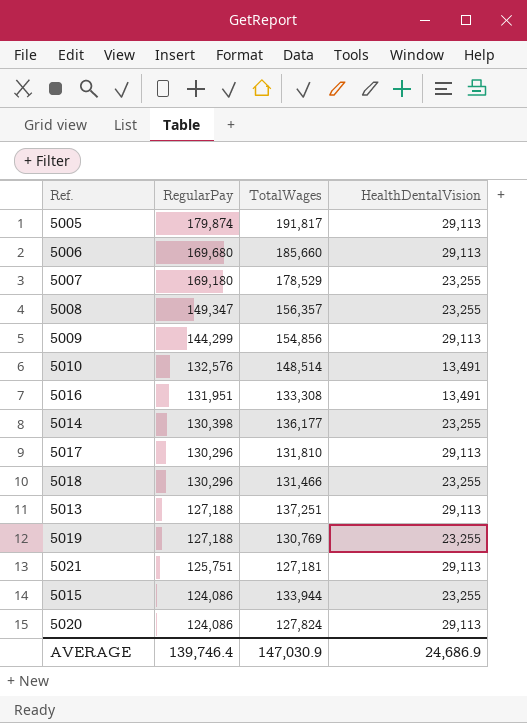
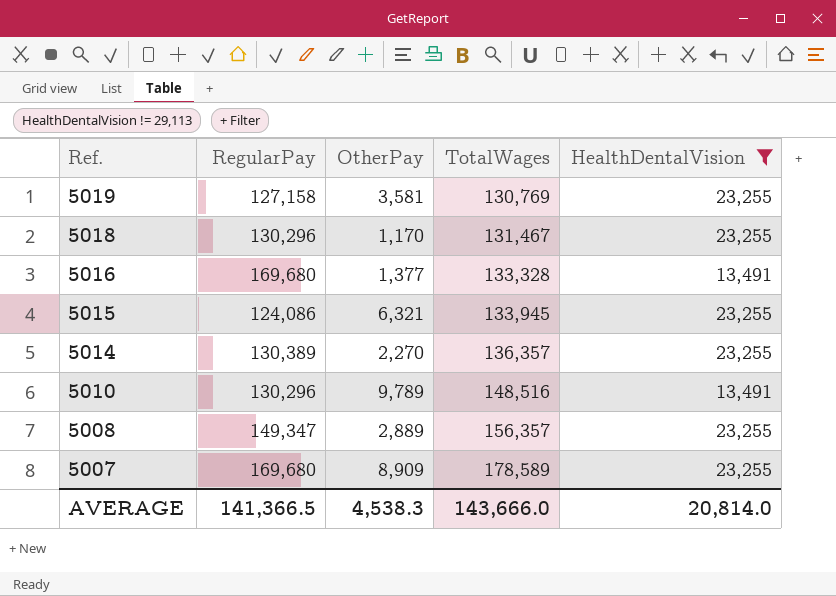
filter: none -> HealthDentalVision != 29,113
row order: RegularPay descending -> Ref. descending
column OtherPay | position: none -> 3
5019 | RegularPay: 127,188 -> 127,158
5018 | TotalWages: 131,466 -> 131,467
5016 | RegularPay: 131,951 -> 169,680
5016 | TotalWages: 133,308 -> 133,328
5015 | TotalWages: 133,944 -> 133,945
5014 | RegularPay: 130,398 -> 130,389
5014 | TotalWages: 136,177 -> 136,357
5010 | RegularPay: 132,576 -> 130,296
5010 | TotalWages: 148,514 -> 148,516
5007 | RegularPay: 169,180 -> 169,680
5007 | TotalWages: 178,529 -> 178,589
AVERAGE | RegularPay: 139,746.4 -> 141,366.5
AVERAGE | TotalWages: 147,030.9 -> 143,666.0
AVERAGE | HealthDentalVision: 24,686.9 -> 20,814.0

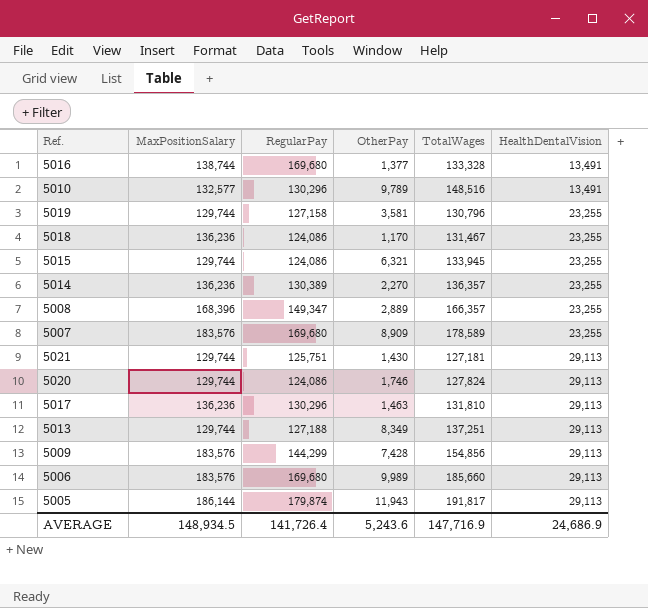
filter: HealthDentalVision != 29,113 -> none
row order: Ref. descending -> HealthDentalVision ascending
column MaxPositionSalary | position: none -> 2
5019 | TotalWages: 130,769 -> 130,796
5018 | RegularPay: 130,296 -> 124,086
5008 | TotalWages: 156,357 -> 166,357
AVERAGE | RegularPay: 141,366.5 -> 141,726.4
AVERAGE | OtherPay: 4,538.3 -> 5,243.6
AVERAGE | TotalWages: 143,666.0 -> 147,716.9
AVERAGE | HealthDentalVision: 20,814.0 -> 24,686.9

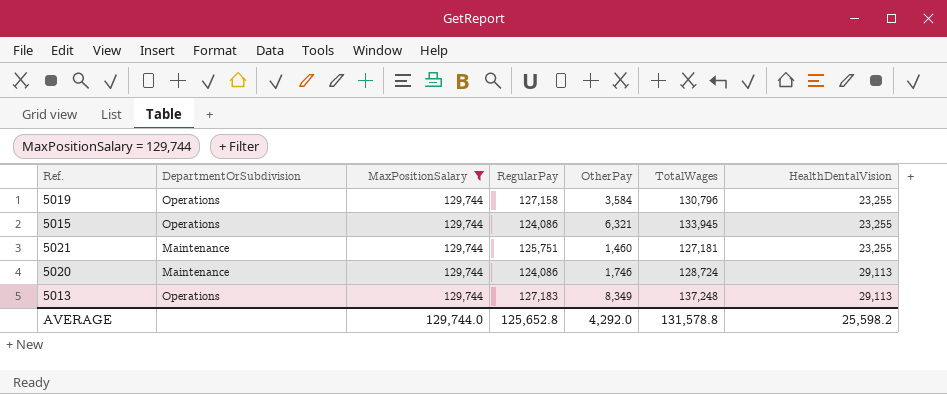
filter: none -> MaxPositionSalary = 129,744
column DepartmentOrSubdivision | position: none -> 2
5019 | OtherPay: 3,581 -> 3,584
5021 | OtherPay: 1,430 -> 1,460
5021 | HealthDentalVision: 29,113 -> 23,255
5020 | TotalWages: 127,824 -> 128,724
5013 | RegularPay: 127,188 -> 127,183
5013 | TotalWages: 137,251 -> 137,248
AVERAGE | MaxPositionSalary: 148,934.5 -> 129,744.0
AVERAGE | RegularPay: 141,726.4 -> 125,652.8
AVERAGE | OtherPay: 5,243.6 -> 4,292.0
AVERAGE | TotalWages: 147,716.9 -> 131,578.8
AVERAGE | HealthDentalVision: 24,686.9 -> 25,598.2

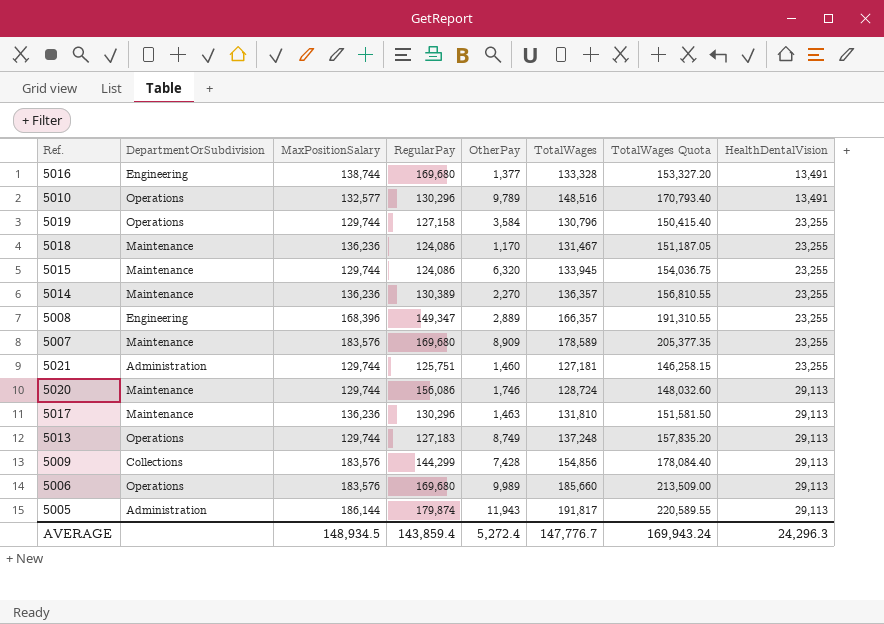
filter: MaxPositionSalary = 129,744 -> none
column TotalWages Quota | formula: none -> [TotalWages] * 1.15
5015 | DepartmentOrSubdivision: Operations -> Maintenance
5015 | OtherPay: 6,321 -> 6,320
5021 | DepartmentOrSubdivision: Maintenance -> Administration
5020 | RegularPay: 124,086 -> 156,086
5013 | OtherPay: 8,349 -> 8,749
AVERAGE | MaxPositionSalary: 129,744.0 -> 148,934.5
AVERAGE | RegularPay: 125,652.8 -> 143,859.4
AVERAGE | OtherPay: 4,292.0 -> 5,272.4
AVERAGE | TotalWages: 131,578.8 -> 147,776.7
AVERAGE | HealthDentalVision: 25,598.2 -> 24,296.3

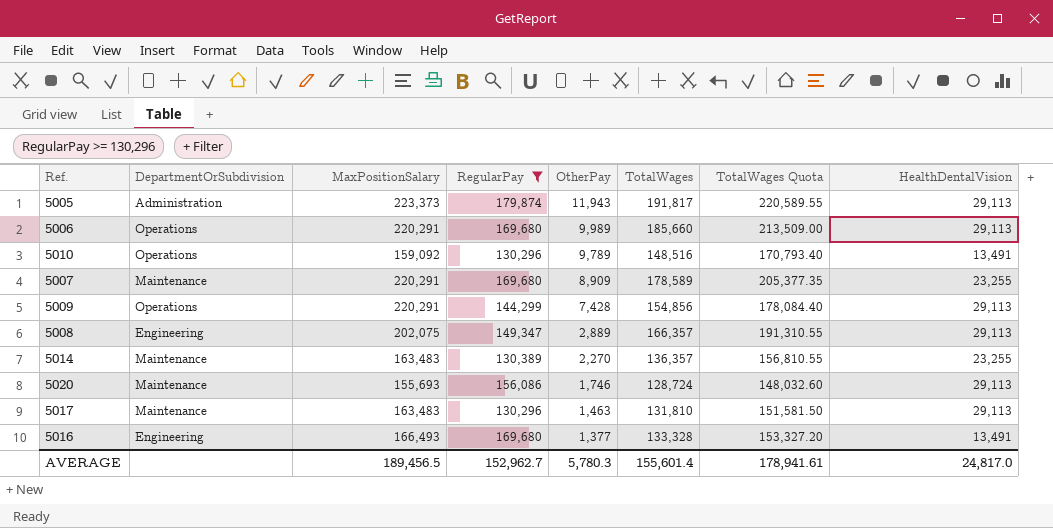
filter: none -> RegularPay >= 130,296
row order: HealthDentalVision ascending -> OtherPay descending
5005 | MaxPositionSalary: 186,144 -> 223,373
5006 | MaxPositionSalary: 183,576 -> 220,291
5010 | MaxPositionSalary: 132,577 -> 159,092
5007 | MaxPositionSalary: 183,576 -> 220,291
5009 | DepartmentOrSubdivision: Collections -> Operations
5009 | MaxPositionSalary: 183,576 -> 220,291
5008 | MaxPositionSalary: 168,396 -> 202,075
5008 | HealthDentalVision: 23,255 -> 29,113
5014 | MaxPositionSalary: 136,236 -> 163,483
5020 | MaxPositionSalary: 129,744 -> 155,693
5017 | MaxPositionSalary: 136,236 -> 163,483
5016 | MaxPositionSalary: 138,744 -> 166,493
AVERAGE | MaxPositionSalary: 148,934.5 -> 189,456.5
AVERAGE | RegularPay: 143,859.4 -> 152,962.7
AVERAGE | OtherPay: 5,272.4 -> 5,780.3
AVERAGE | TotalWages: 147,776.7 -> 155,601.4
AVERAGE | TotalWages Quota: 169,943.24 -> 178,941.61
AVERAGE | HealthDentalVision: 24,296.3 -> 24,817.0

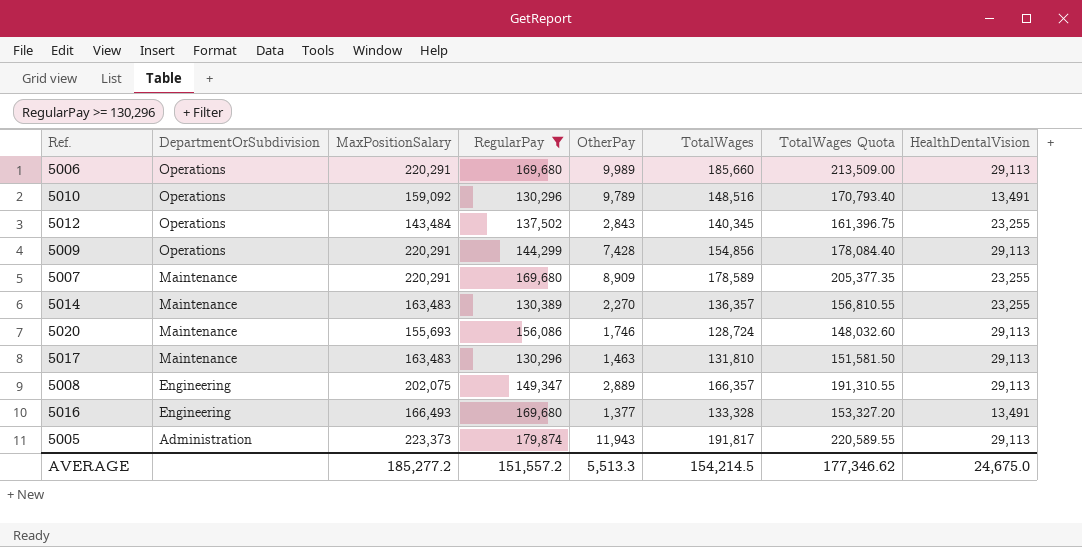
row order: OtherPay descending -> DepartmentOrSubdivision descending
row 5012: none -> Operations | 143,484 | 137,502 | 2,843 | 140,345 | 161,396.75 | 23,255
AVERAGE | MaxPositionSalary: 189,456.5 -> 185,277.2
AVERAGE | RegularPay: 152,962.7 -> 151,557.2
AVERAGE | OtherPay: 5,780.3 -> 5,513.3
AVERAGE | TotalWages: 155,601.4 -> 154,214.5
AVERAGE | TotalWages Quota: 178,941.61 -> 177,346.62
AVERAGE | HealthDentalVision: 24,817.0 -> 24,675.0

